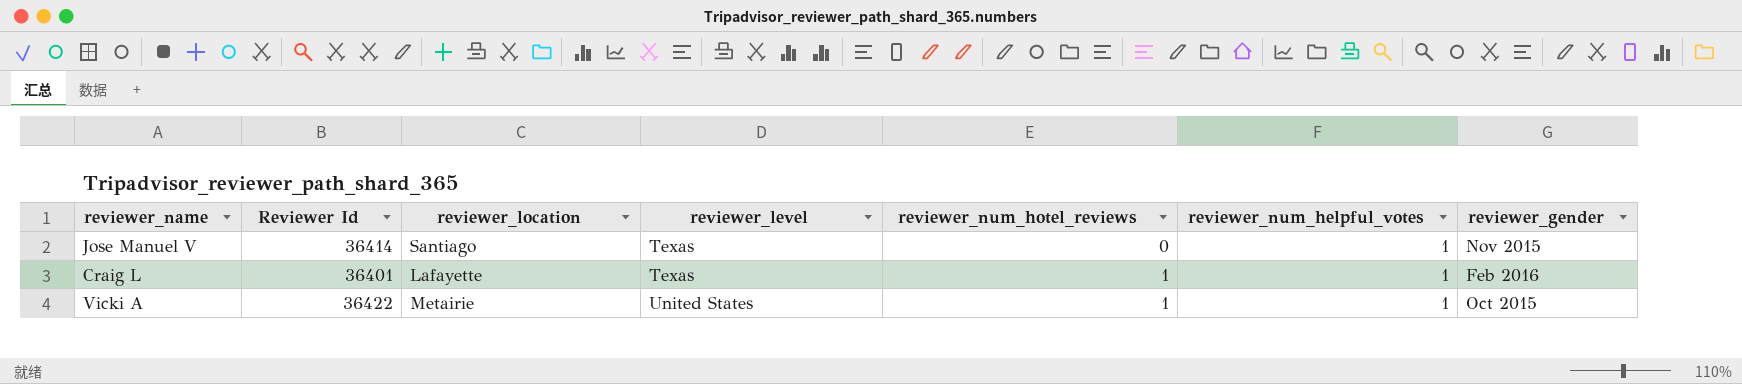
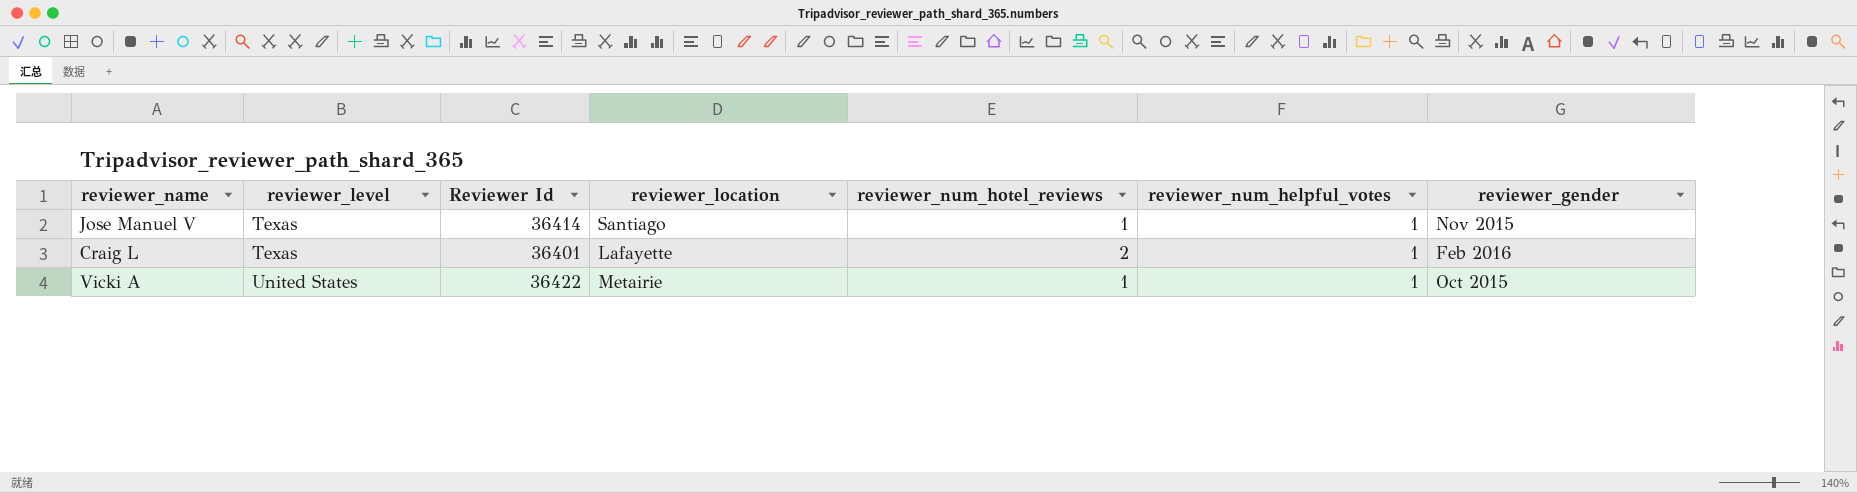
column reviewer_level | position: 4 -> 2
Jose Manuel V | reviewer_num_hotel_reviews: 0 -> 1
Craig L | reviewer_num_hotel_reviews: 1 -> 2

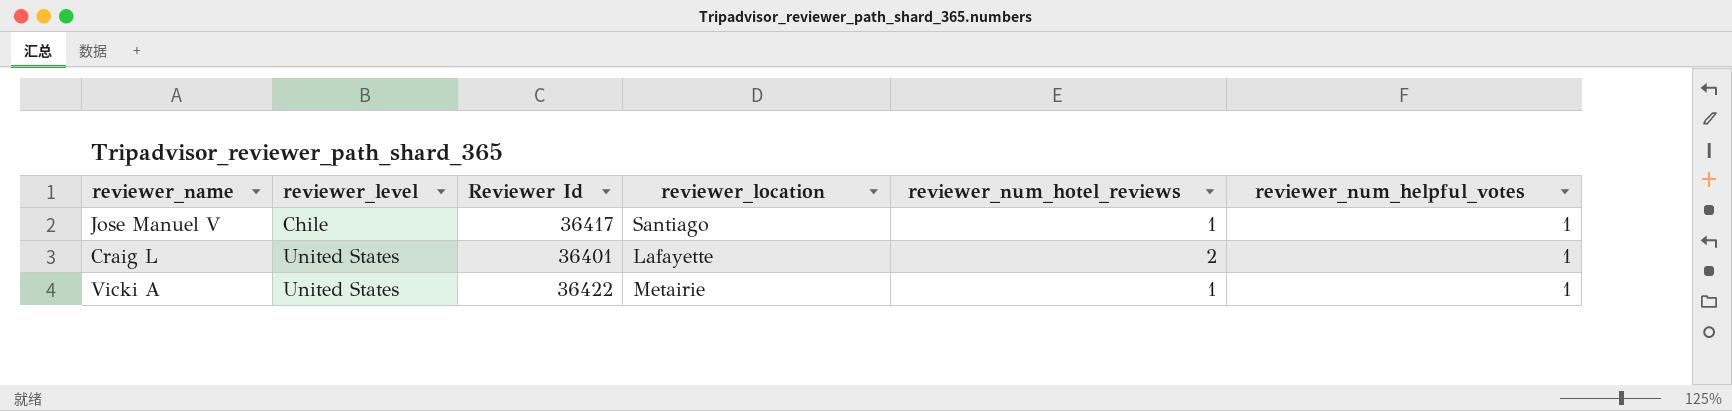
column reviewer_gender | position: 7 -> none
Jose Manuel V | reviewer_level: Texas -> Chile
Jose Manuel V | Reviewer Id: 36414 -> 36417
Craig L | reviewer_level: Texas -> United States

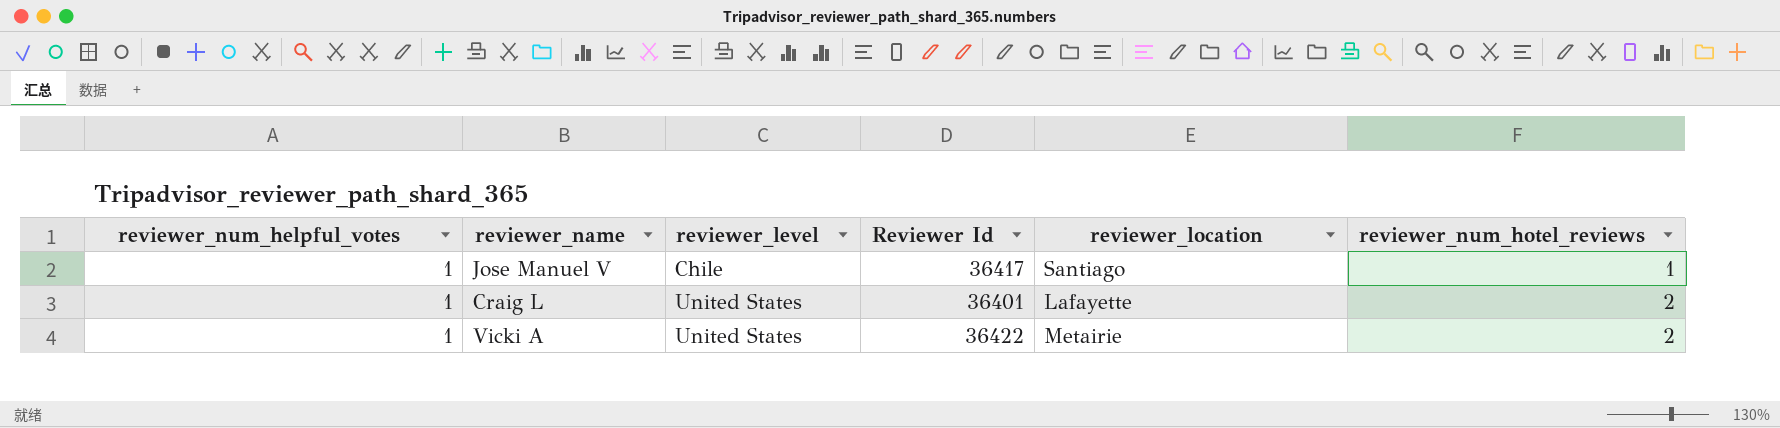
column reviewer_num_helpful_votes | position: 6 -> 1
Vicki A | reviewer_num_hotel_reviews: 1 -> 2

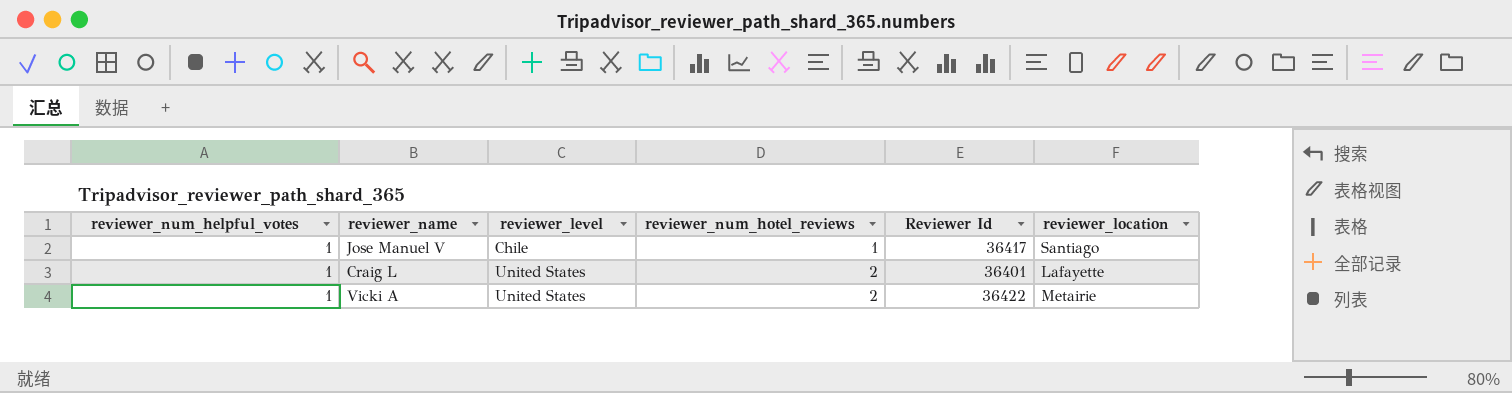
column reviewer_num_hotel_reviews | position: 6 -> 4

